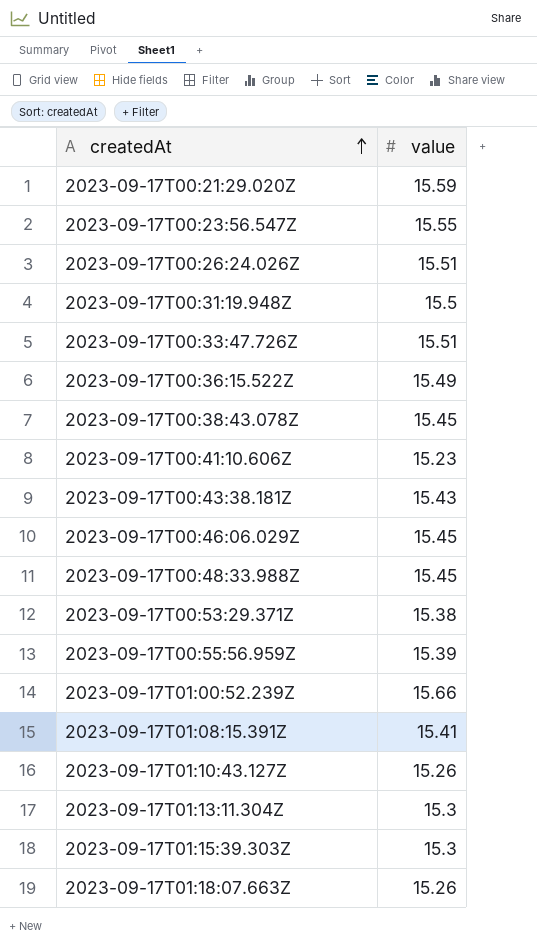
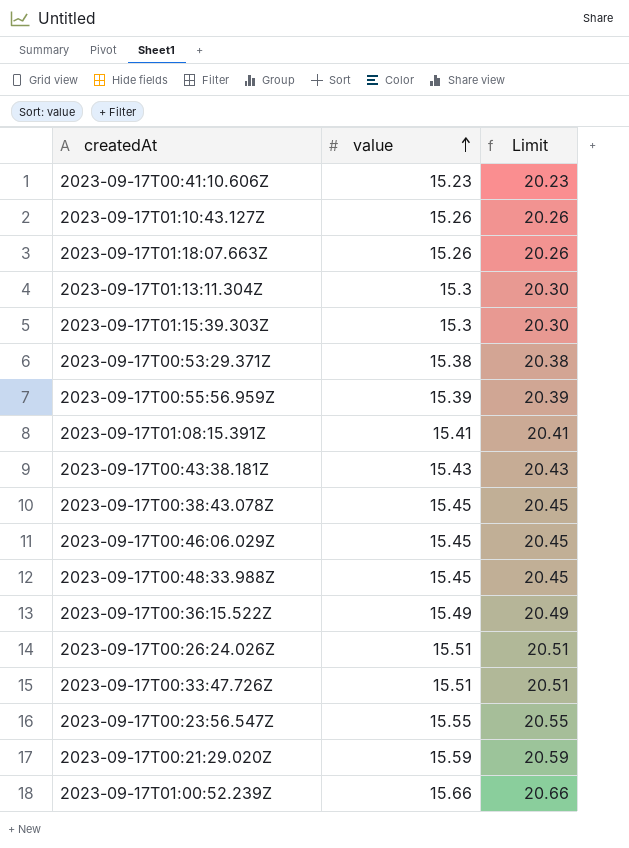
row order: createdAt ascending -> value ascending
column Limit | formula: none -> [value] + 5
row 2023-09-17T00:31:19.948Z: 15.5 -> none

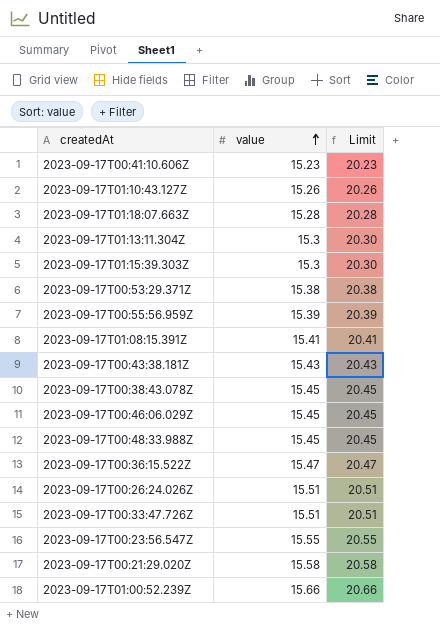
2023-09-17T01:18:07.663Z | value: 15.26 -> 15.28
2023-09-17T01:18:07.663Z | Limit: 20.26 -> 20.28
2023-09-17T00:36:15.522Z | value: 15.49 -> 15.47
2023-09-17T00:36:15.522Z | Limit: 20.49 -> 20.47
2023-09-17T00:21:29.020Z | value: 15.59 -> 15.58
2023-09-17T00:21:29.020Z | Limit: 20.59 -> 20.58

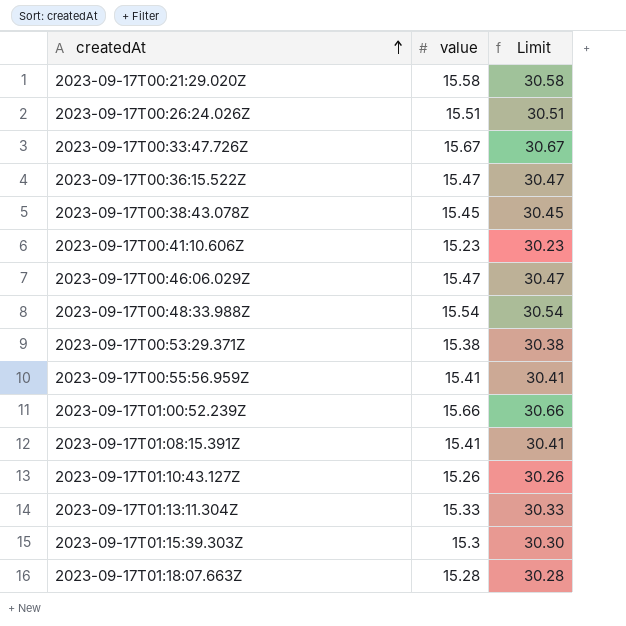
row order: value ascending -> createdAt ascending
column Limit | formula: [value] + 5 -> [value] + 15
row 2023-09-17T00:43:38.181Z: 15.43 | 20.43 -> none
row 2023-09-17T00:23:56.547Z: 15.55 | 20.55 -> none
2023-09-17T00:33:47.726Z | value: 15.51 -> 15.67
2023-09-17T00:46:06.029Z | value: 15.45 -> 15.47
2023-09-17T00:48:33.988Z | value: 15.45 -> 15.54
2023-09-17T00:55:56.959Z | value: 15.39 -> 15.41
2023-09-17T01:13:11.304Z | value: 15.3 -> 15.33

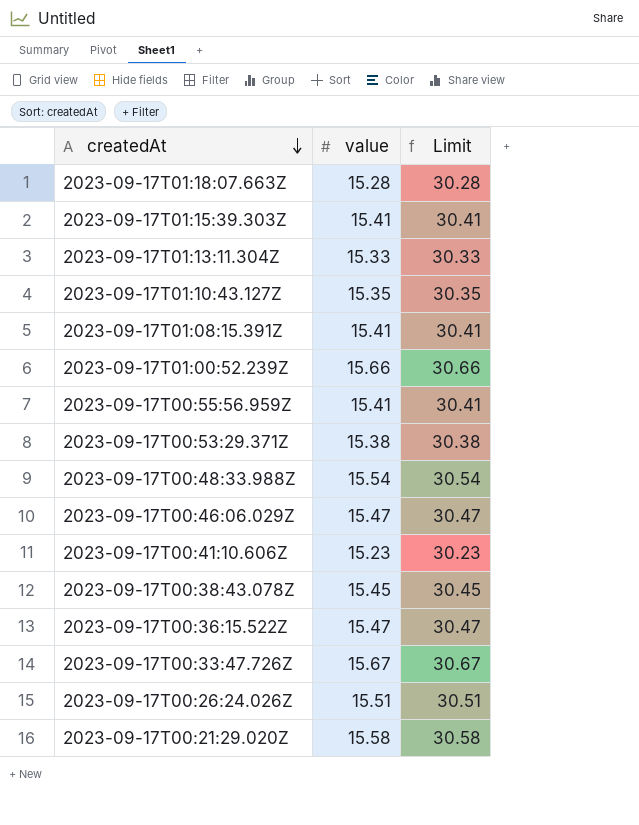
row order: createdAt ascending -> createdAt descending
2023-09-17T01:15:39.303Z | value: 15.3 -> 15.41
2023-09-17T01:15:39.303Z | Limit: 30.30 -> 30.41
2023-09-17T01:10:43.127Z | value: 15.26 -> 15.35
2023-09-17T01:10:43.127Z | Limit: 30.26 -> 30.35

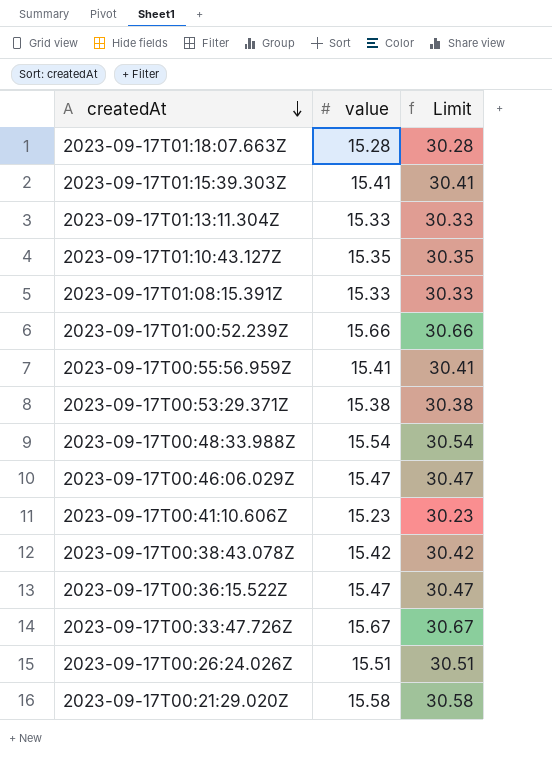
2023-09-17T01:08:15.391Z | value: 15.41 -> 15.33
2023-09-17T01:08:15.391Z | Limit: 30.41 -> 30.33
2023-09-17T00:38:43.078Z | value: 15.45 -> 15.42
2023-09-17T00:38:43.078Z | Limit: 30.45 -> 30.42

